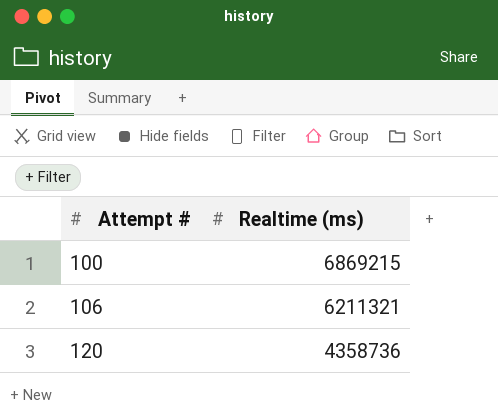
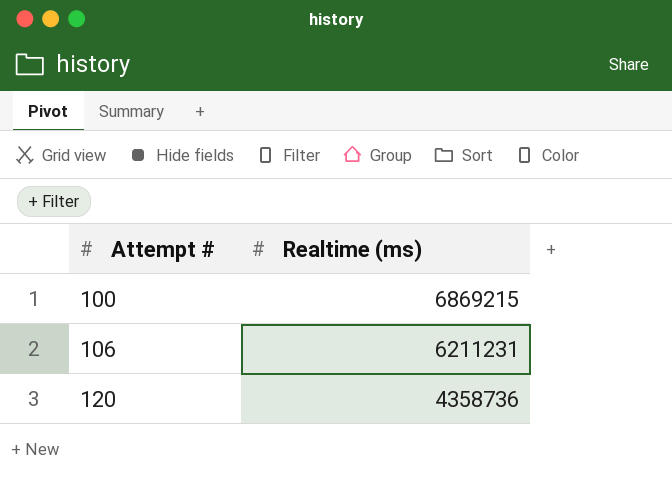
106 | Realtime (ms): 6211321 -> 6211231

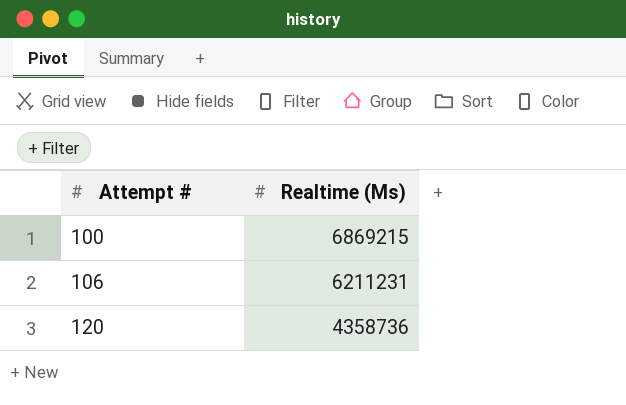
column name: Realtime (ms) -> Realtime (Ms)

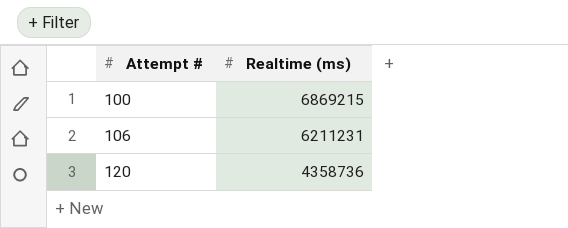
column name: Realtime (Ms) -> Realtime (ms)

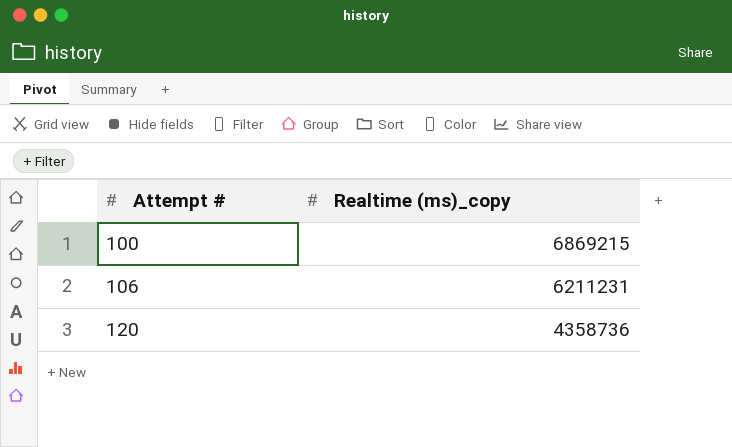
column name: Realtime (ms) -> Realtime (ms)_copy

